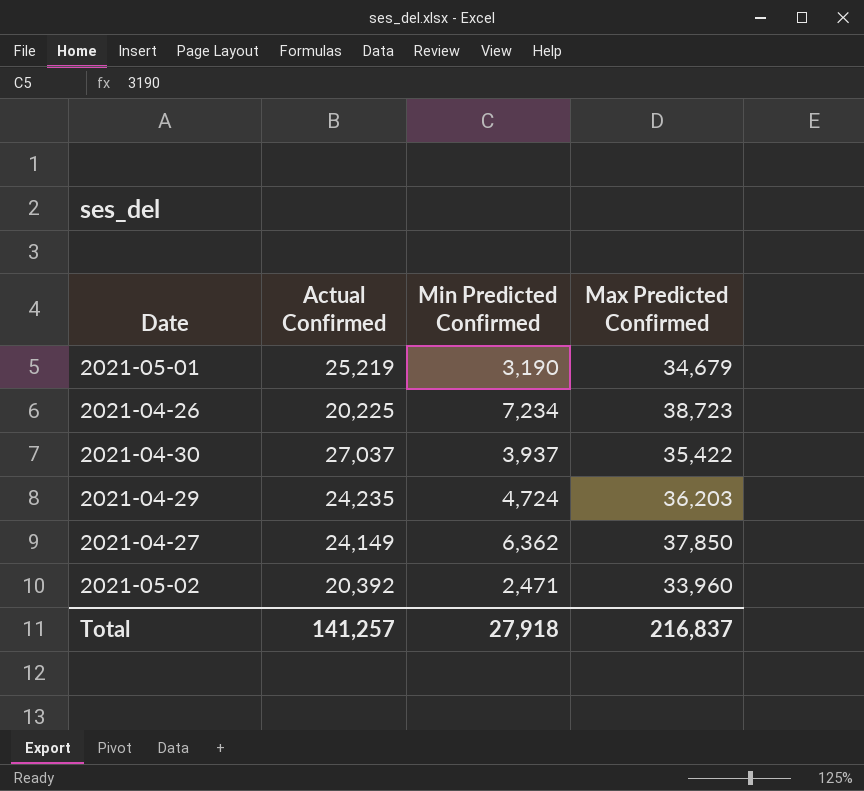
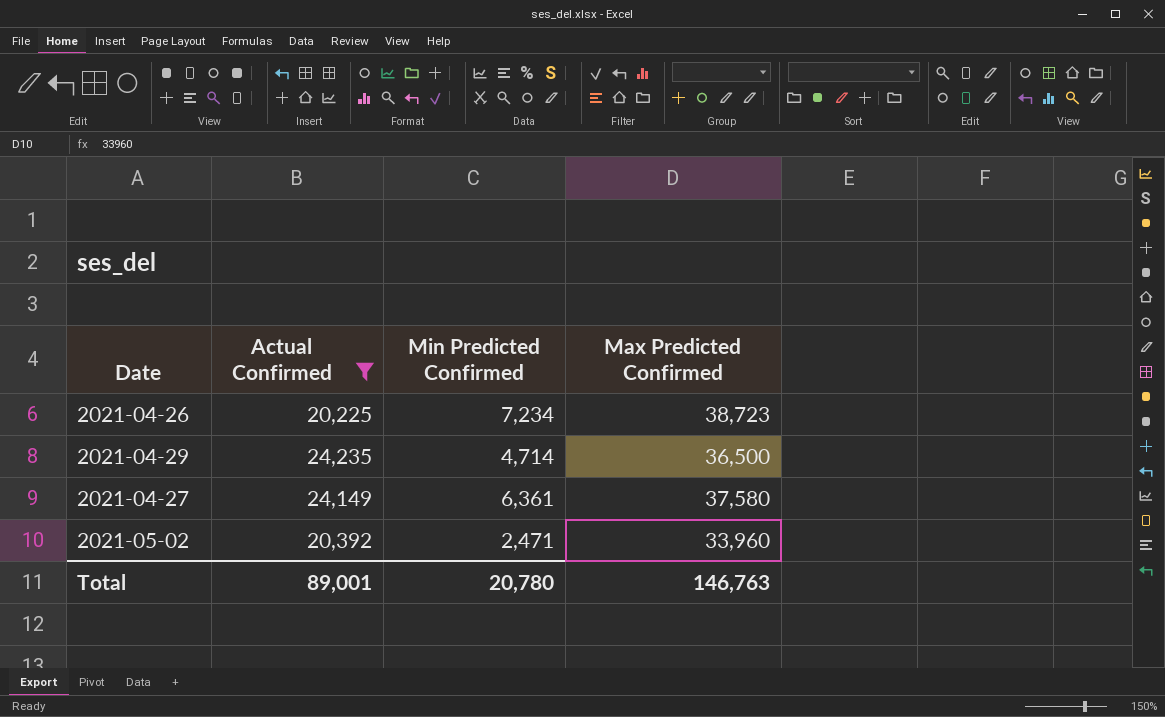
filter: none -> Actual Confirmed <= 24,235
2021-04-29 | Min Predicted Confirmed: 4,724 -> 4,714
2021-04-29 | Max Predicted Confirmed: 36,203 -> 36,500
2021-04-27 | Min Predicted Confirmed: 6,362 -> 6,361
2021-04-27 | Max Predicted Confirmed: 37,850 -> 37,580
Total | Actual Confirmed: 141,257 -> 89,001
Total | Min Predicted Confirmed: 27,918 -> 20,780
Total | Max Predicted Confirmed: 216,837 -> 146,763

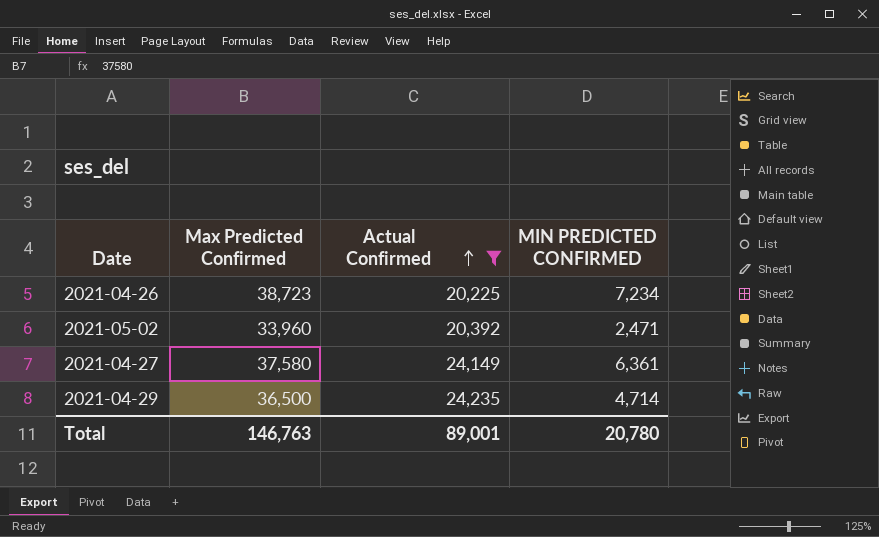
row order: none -> Actual Confirmed ascending
column Max Predicted Confirmed | position: 4 -> 2
column name: Min Predicted Confirmed -> MIN PREDICTED CONFIRMED

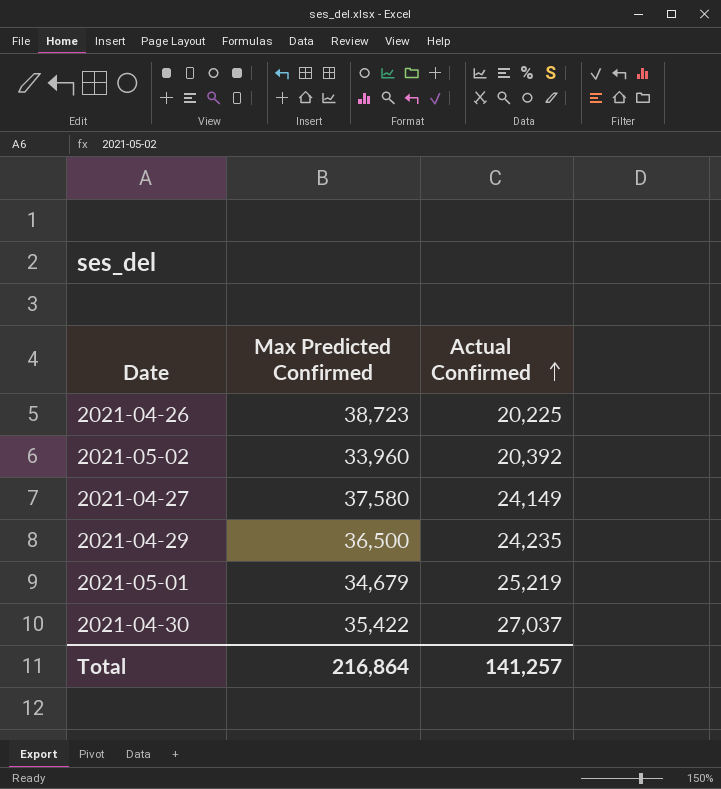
filter: Actual Confirmed <= 24,235 -> none
column MIN PREDICTED CONFIRMED | position: 4 -> none
Total | Max Predicted Confirmed: 146,763 -> 216,864
Total | Actual Confirmed: 89,001 -> 141,257

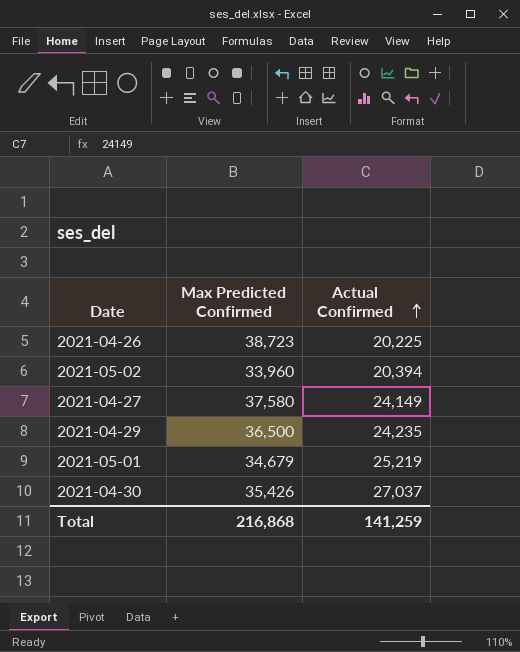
2021-05-02 | Actual Confirmed: 20,392 -> 20,394
2021-04-30 | Max Predicted Confirmed: 35,422 -> 35,426
Total | Max Predicted Confirmed: 216,864 -> 216,868
Total | Actual Confirmed: 141,257 -> 141,259

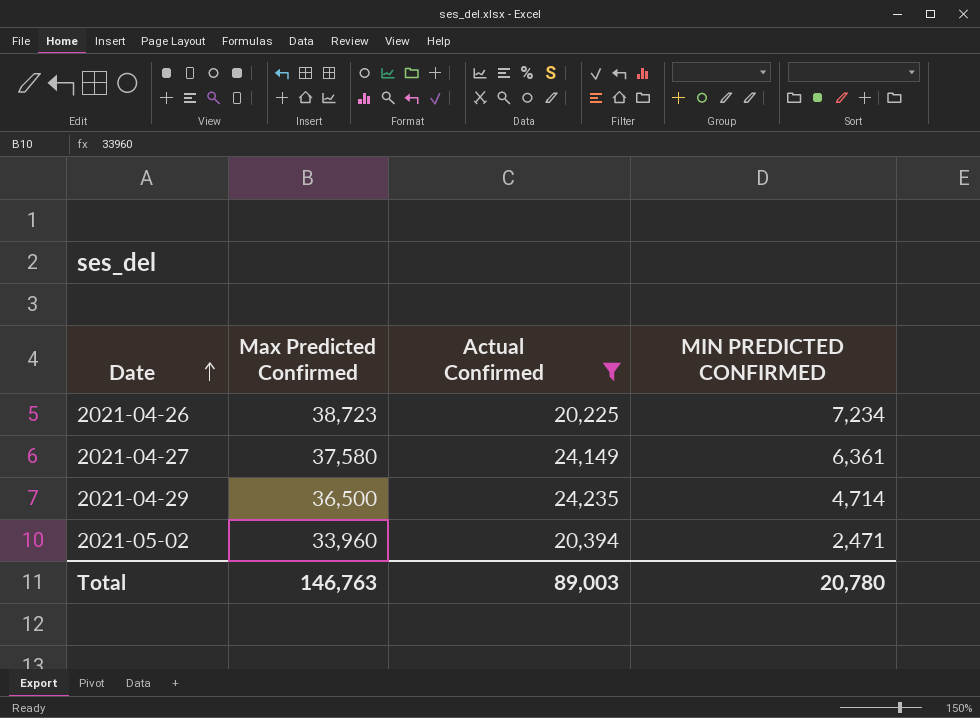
filter: none -> Actual Confirmed <= 24,235
row order: Actual Confirmed ascending -> Date ascending
column MIN PREDICTED CONFIRMED | position: none -> 4
Total | Max Predicted Confirmed: 216,868 -> 146,763
Total | Actual Confirmed: 141,259 -> 89,003

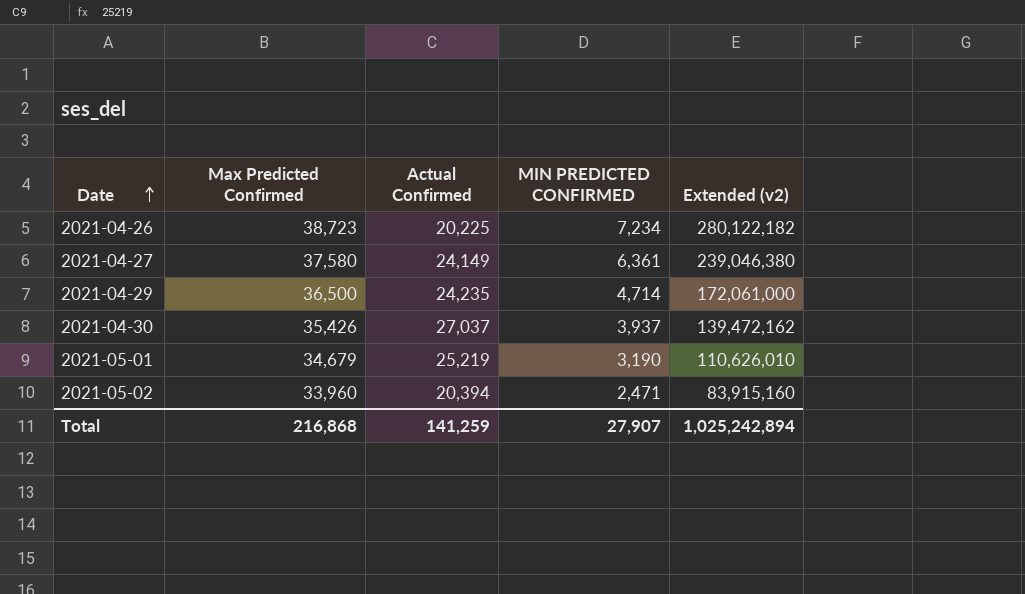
filter: Actual Confirmed <= 24,235 -> none
column Extended (v2) | formula: none -> [Max Predicted Confirmed] * [MIN PREDICTED CONFIRMED]
Total | Max Predicted Confirmed: 146,763 -> 216,868
Total | Actual Confirmed: 89,003 -> 141,259
Total | MIN PREDICTED CONFIRMED: 20,780 -> 27,907

